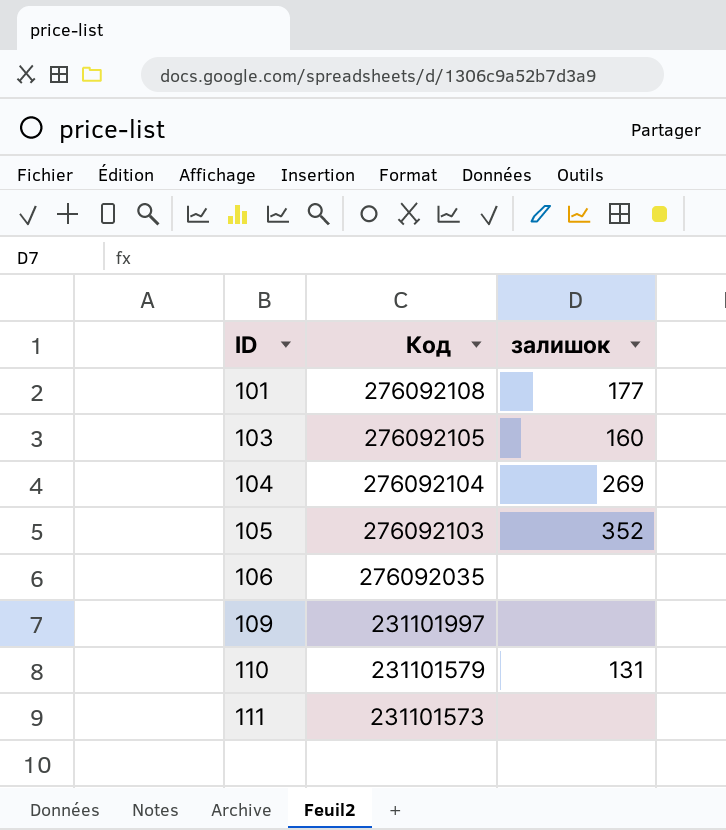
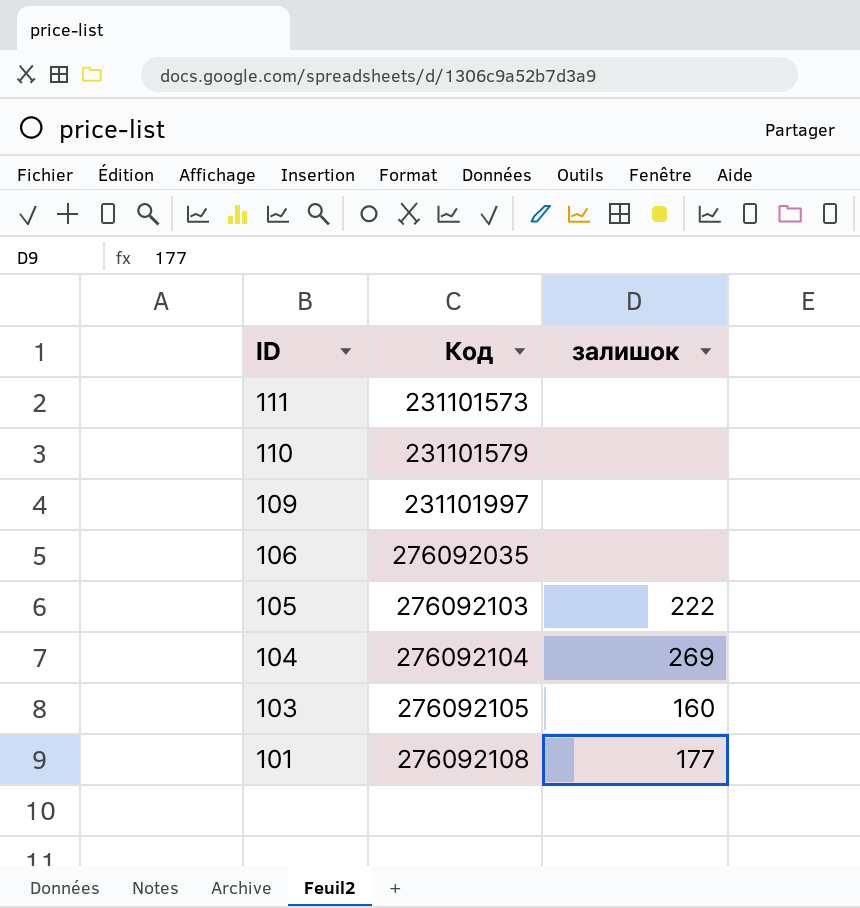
row order: ID ascending -> ID descending
110 | залишок: 131 -> none
105 | залишок: 352 -> 222

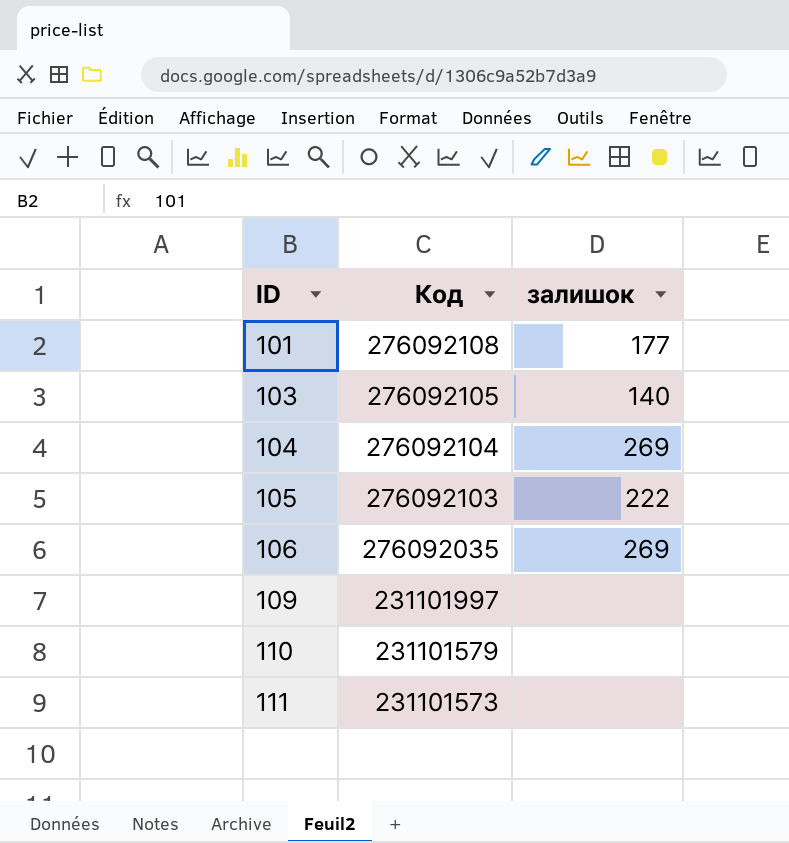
row order: ID descending -> ID ascending
103 | залишок: 160 -> 140
106 | залишок: none -> 269

